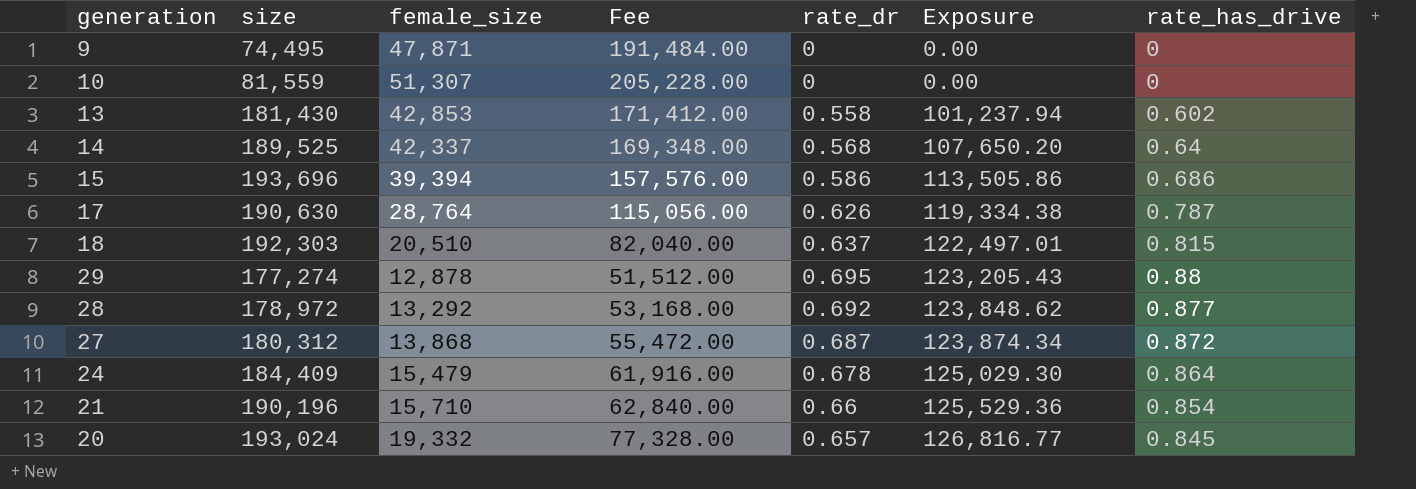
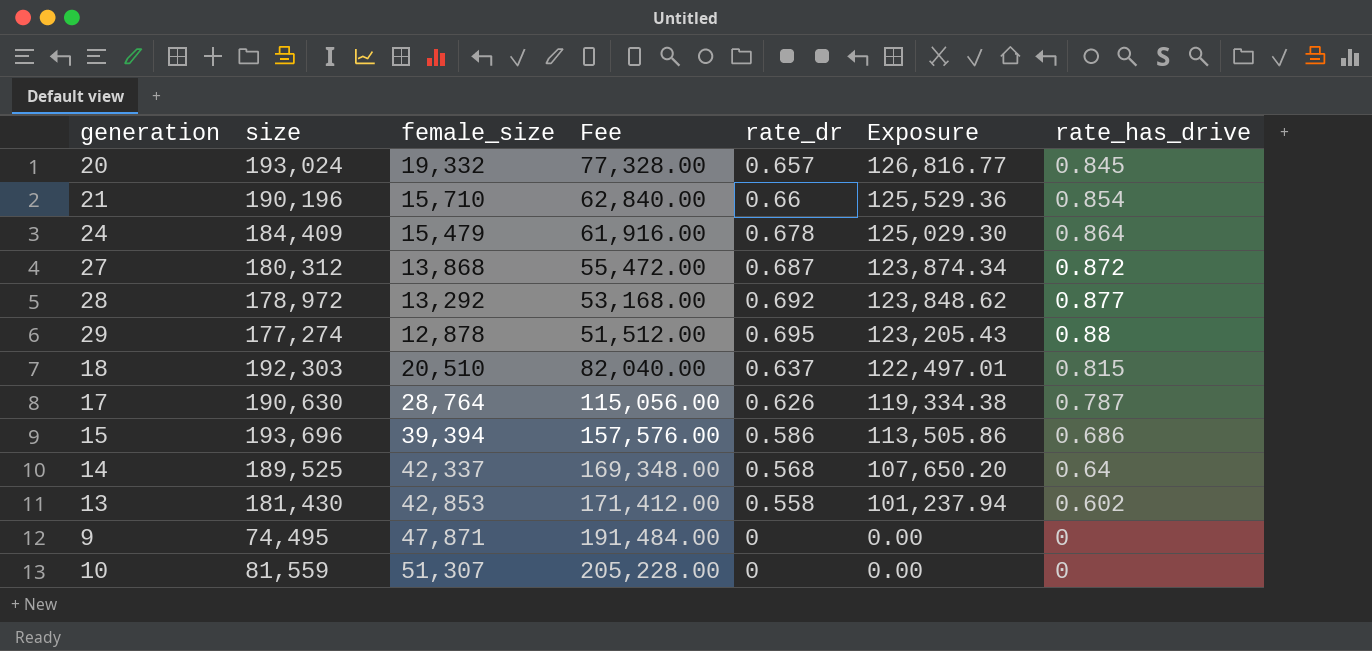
row order: Exposure ascending -> Exposure descending

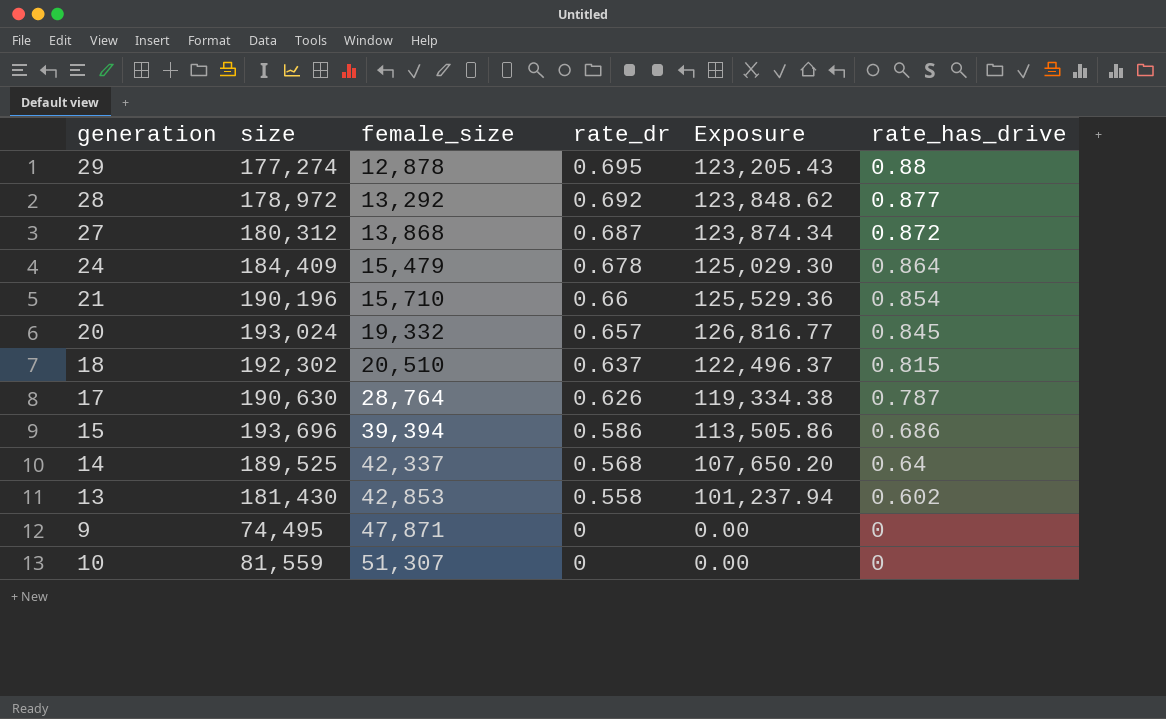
row order: Exposure descending -> female_size ascending
column Fee | formula: [female_size] * 4 -> none
18 | size: 192,303 -> 192,302
18 | Exposure: 122,497.01 -> 122,496.37

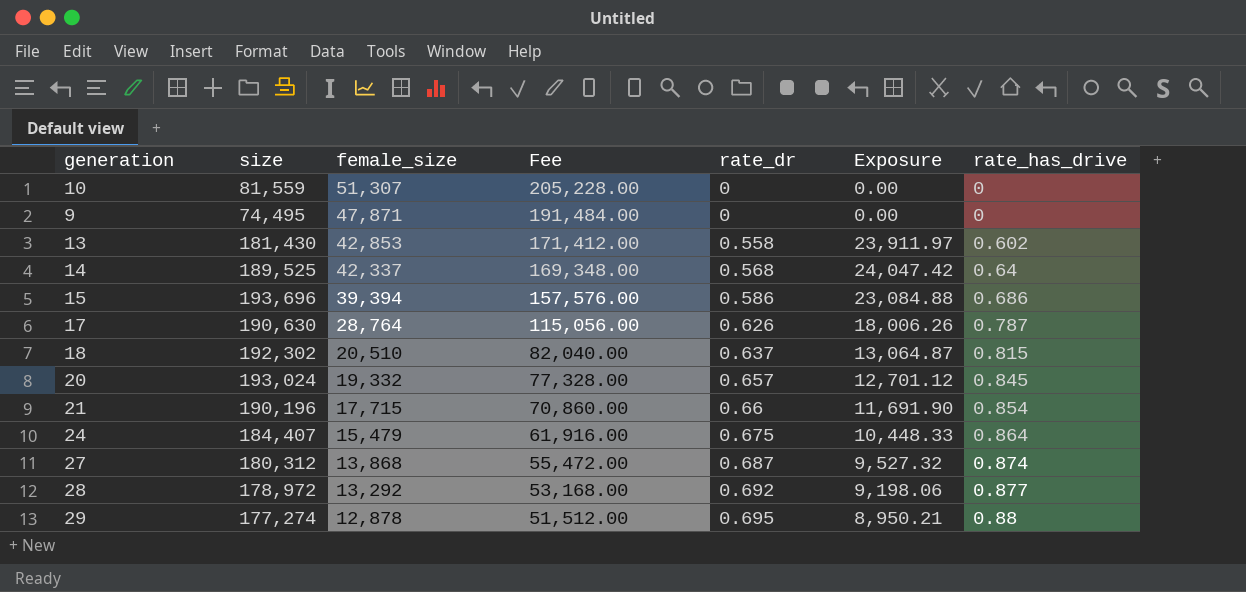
row order: female_size ascending -> female_size descending
column Fee | formula: none -> [female_size] * 4
column Exposure | formula: [size] * [rate_dr] -> [female_size] * [rate_dr]
21 | female_size: 15,710 -> 17,715
24 | size: 184,409 -> 184,407
24 | rate_dr: 0.678 -> 0.675
27 | rate_has_drive: 0.872 -> 0.874

